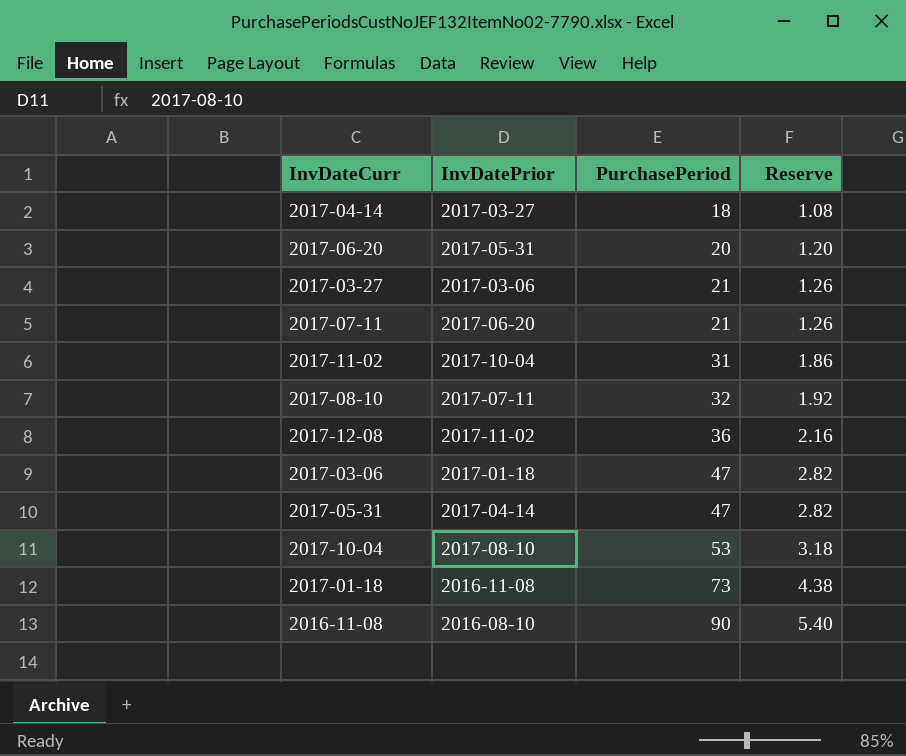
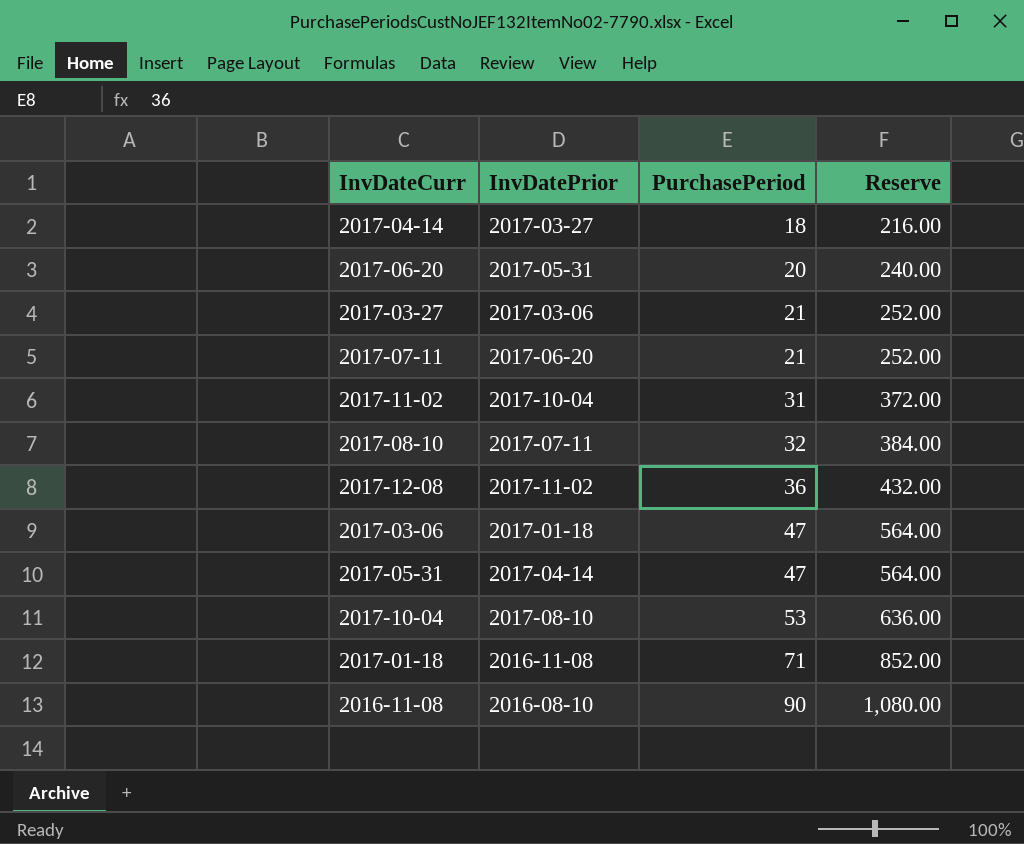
column Reserve | formula: [PurchasePeriod] * 0.06 -> [PurchasePeriod] * 12
2017-01-18 | PurchasePeriod: 73 -> 71

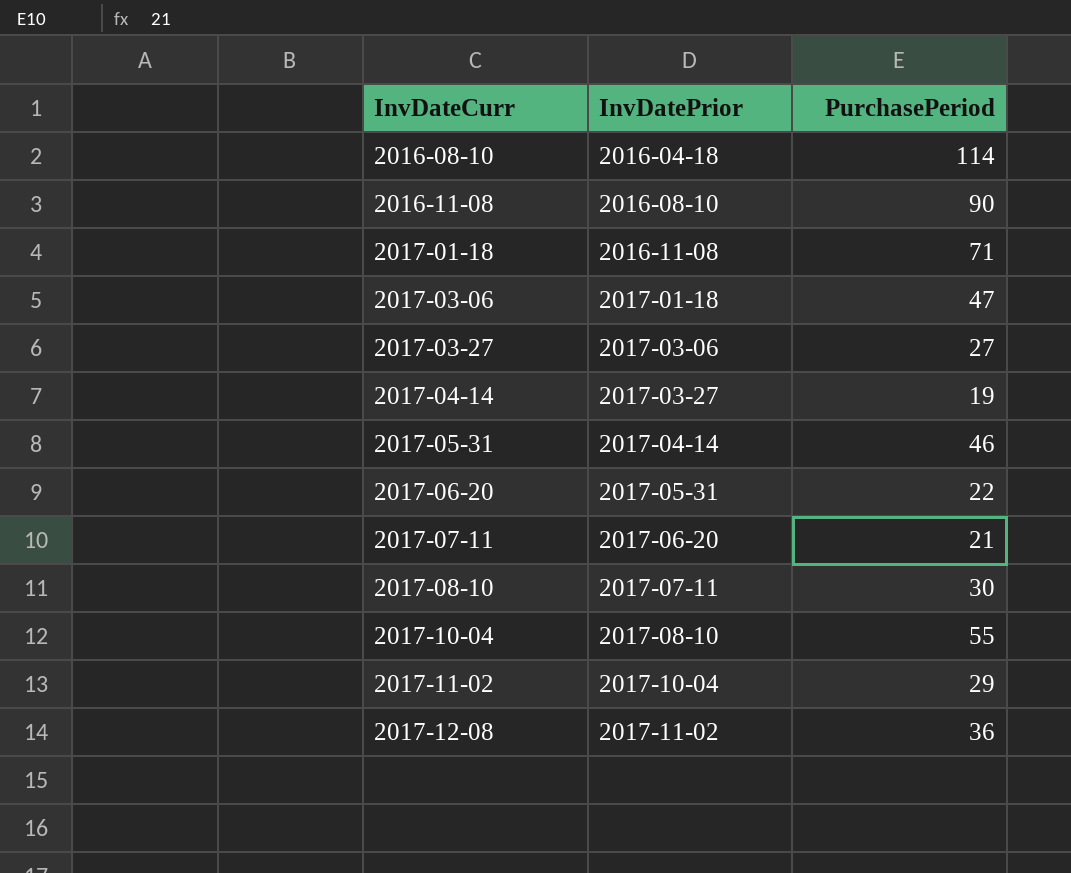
row order: PurchasePeriod ascending -> InvDateCurr ascending
column Reserve | formula: [PurchasePeriod] * 12 -> none
row 2016-08-10: none -> 2016-04-18 | 114
2017-03-27 | PurchasePeriod: 21 -> 27
2017-04-14 | PurchasePeriod: 18 -> 19
2017-05-31 | PurchasePeriod: 47 -> 46
2017-06-20 | PurchasePeriod: 20 -> 22
2017-08-10 | PurchasePeriod: 32 -> 30
2017-10-04 | PurchasePeriod: 53 -> 55
2017-11-02 | PurchasePeriod: 31 -> 29

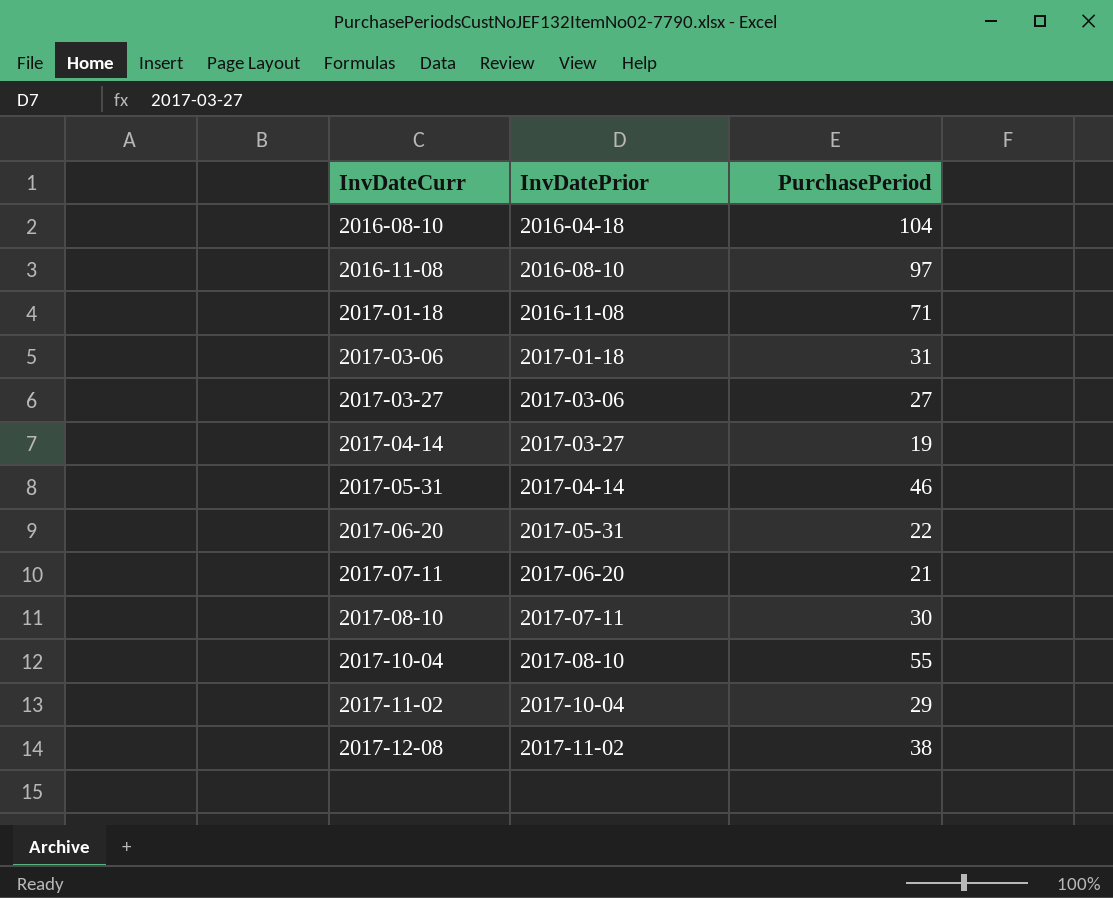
2016-08-10 | PurchasePeriod: 114 -> 104
2016-11-08 | PurchasePeriod: 90 -> 97
2017-03-06 | PurchasePeriod: 47 -> 31
2017-12-08 | PurchasePeriod: 36 -> 38

